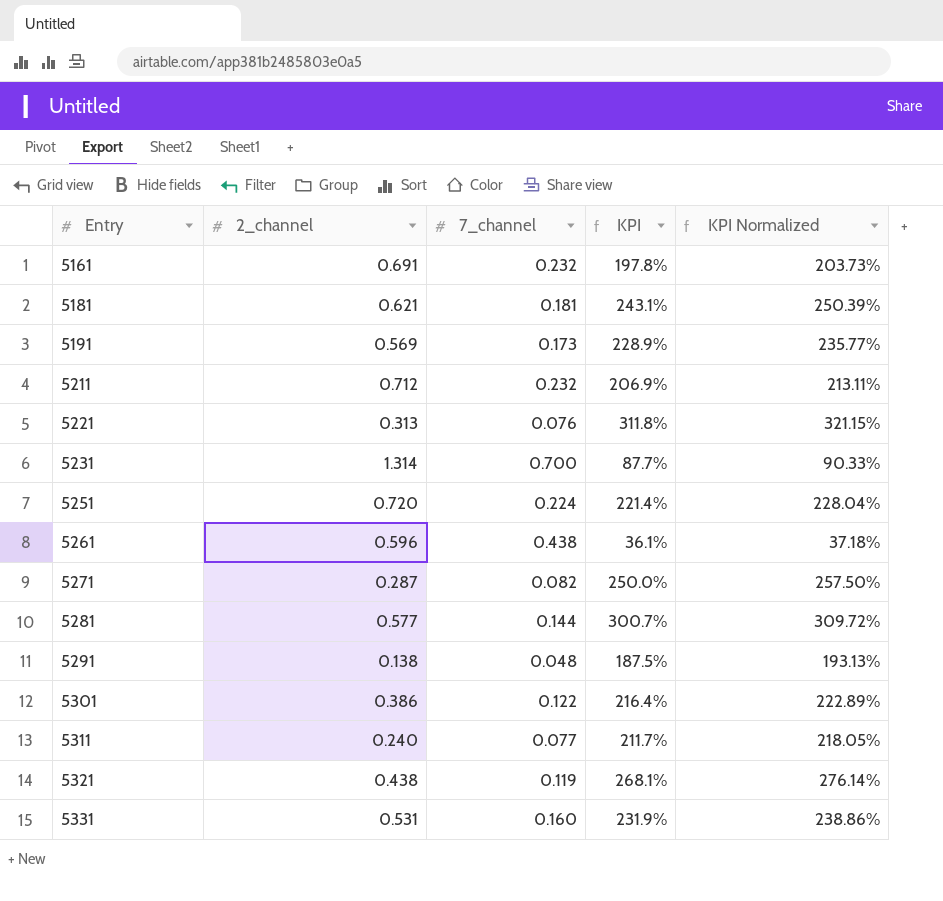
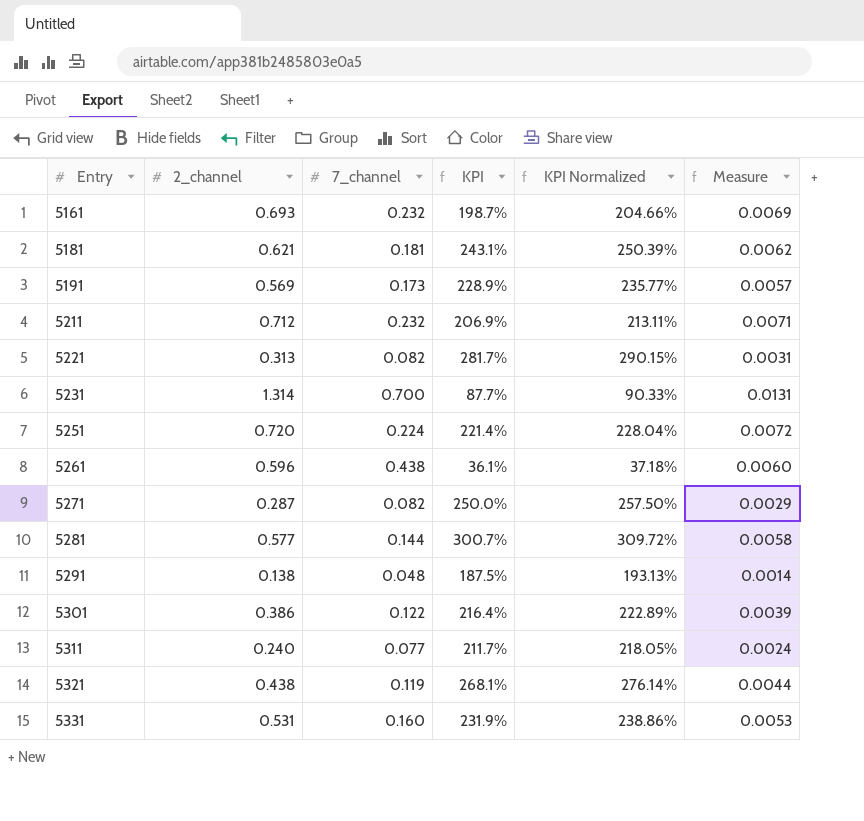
column Measure | formula: none -> [2_channel] * 0.01
5161 | 2_channel: 0.691 -> 0.693
5161 | KPI: 197.8% -> 198.7%
5161 | KPI Normalized: 203.73% -> 204.66%
5221 | 7_channel: 0.076 -> 0.082
5221 | KPI: 311.8% -> 281.7%
5221 | KPI Normalized: 321.15% -> 290.15%

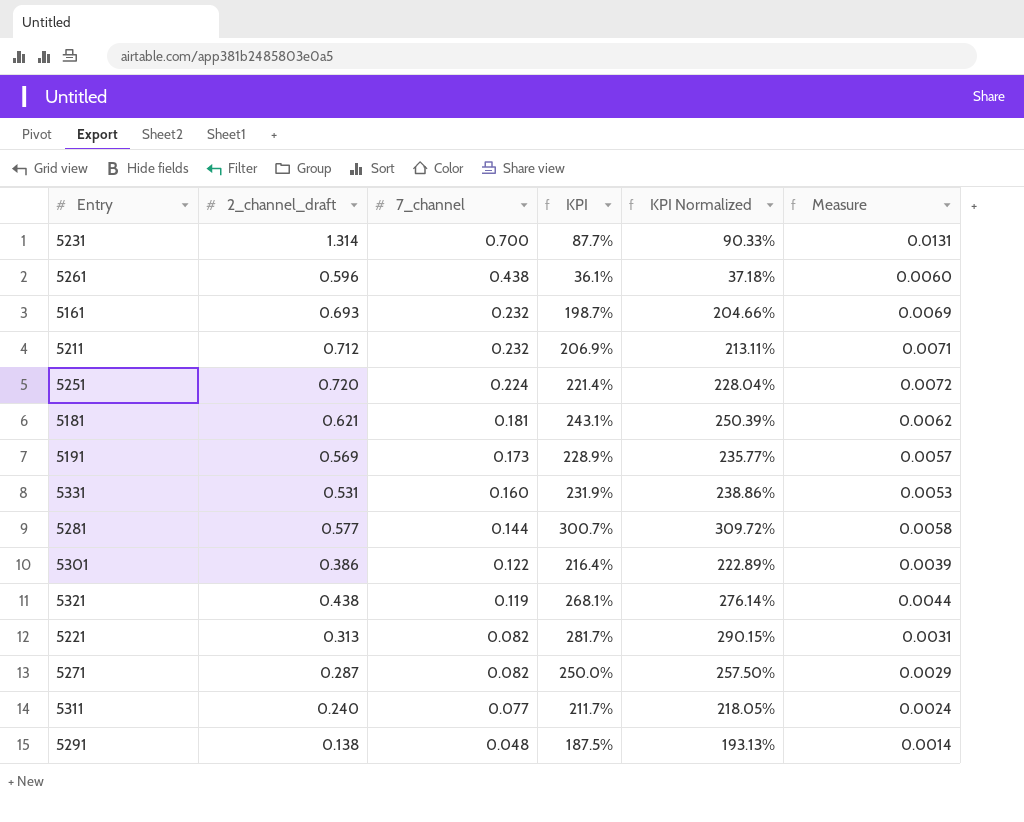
row order: Entry ascending -> 7_channel descending
column name: 2_channel -> 2_channel_draft

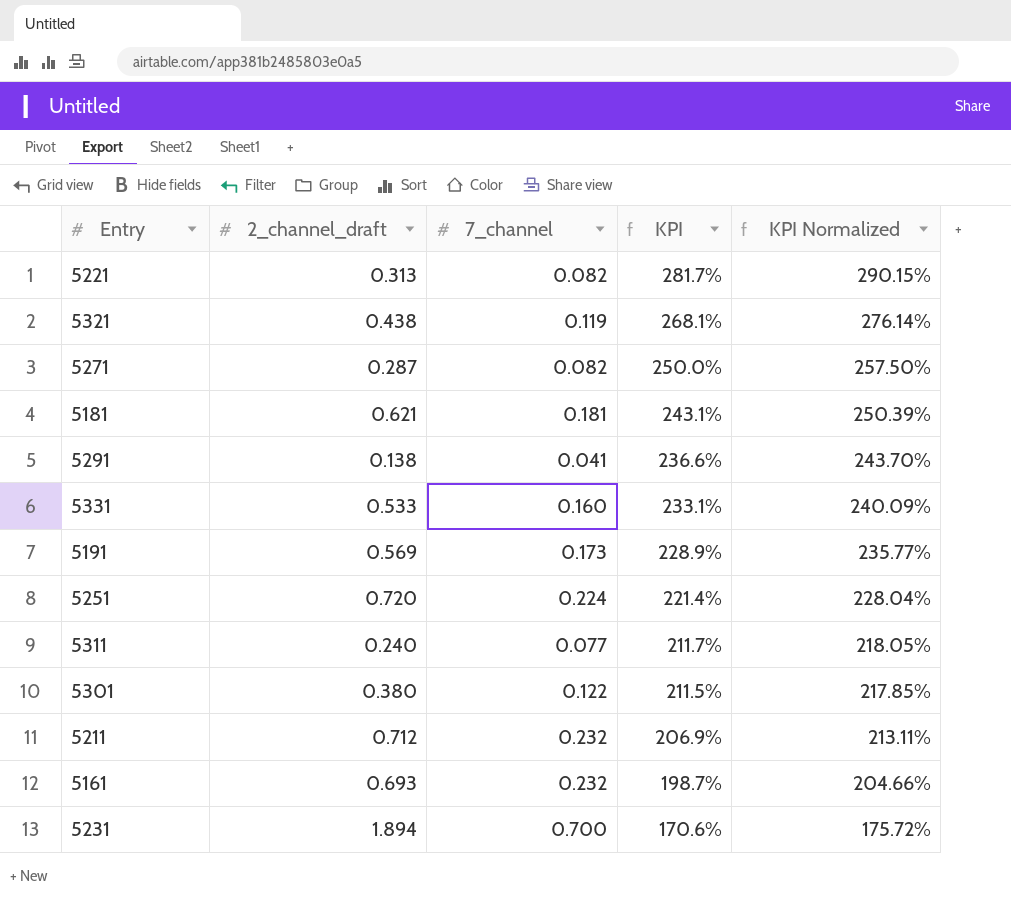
row order: 7_channel descending -> KPI descending
column Measure | formula: [2_channel_draft] * 0.01 -> none
row 5261: 0.596 | 0.438 | 36.1% | 37.18% | 0.0060 -> none
row 5281: 0.577 | 0.144 | 300.7% | 309.72% | 0.0058 -> none
5291 | 7_channel: 0.048 -> 0.041
5291 | KPI: 187.5% -> 236.6%
5291 | KPI Normalized: 193.13% -> 243.70%
5331 | 2_channel_draft: 0.531 -> 0.533
5331 | KPI: 231.9% -> 233.1%
5331 | KPI Normalized: 238.86% -> 240.09%
5301 | 2_channel_draft: 0.386 -> 0.380
5301 | KPI: 216.4% -> 211.5%
5301 | KPI Normalized: 222.89% -> 217.85%
5231 | 2_channel_draft: 1.314 -> 1.894
5231 | KPI: 87.7% -> 170.6%
5231 | KPI Normalized: 90.33% -> 175.72%

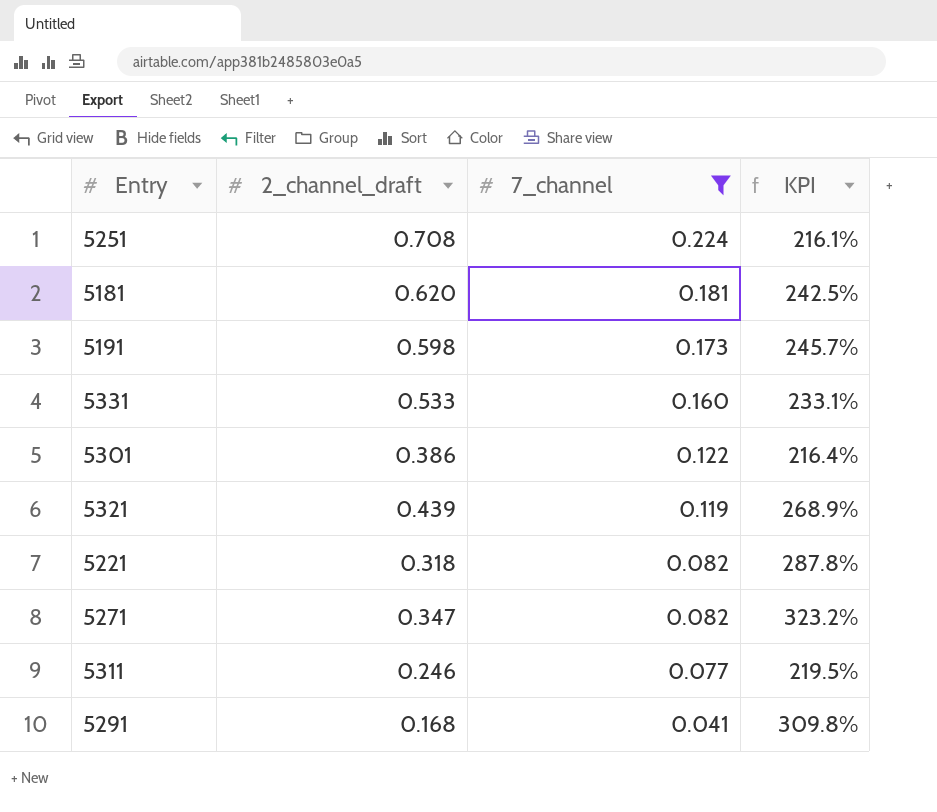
filter: none -> 7_channel <= 0.224
row order: KPI descending -> 7_channel descending
column KPI Normalized | formula: [KPI] * 1.03 -> none
5251 | 2_channel_draft: 0.720 -> 0.708
5251 | KPI: 221.4% -> 216.1%
5181 | 2_channel_draft: 0.621 -> 0.620
5181 | KPI: 243.1% -> 242.5%
5191 | 2_channel_draft: 0.569 -> 0.598
5191 | KPI: 228.9% -> 245.7%
5301 | 2_channel_draft: 0.380 -> 0.386
5301 | KPI: 211.5% -> 216.4%
5321 | 2_channel_draft: 0.438 -> 0.439
5321 | KPI: 268.1% -> 268.9%
5221 | 2_channel_draft: 0.313 -> 0.318
5221 | KPI: 281.7% -> 287.8%
5271 | 2_channel_draft: 0.287 -> 0.347
5271 | KPI: 250.0% -> 323.2%
5311 | 2_channel_draft: 0.240 -> 0.246
5311 | KPI: 211.7% -> 219.5%
5291 | 2_channel_draft: 0.138 -> 0.168
5291 | KPI: 236.6% -> 309.8%

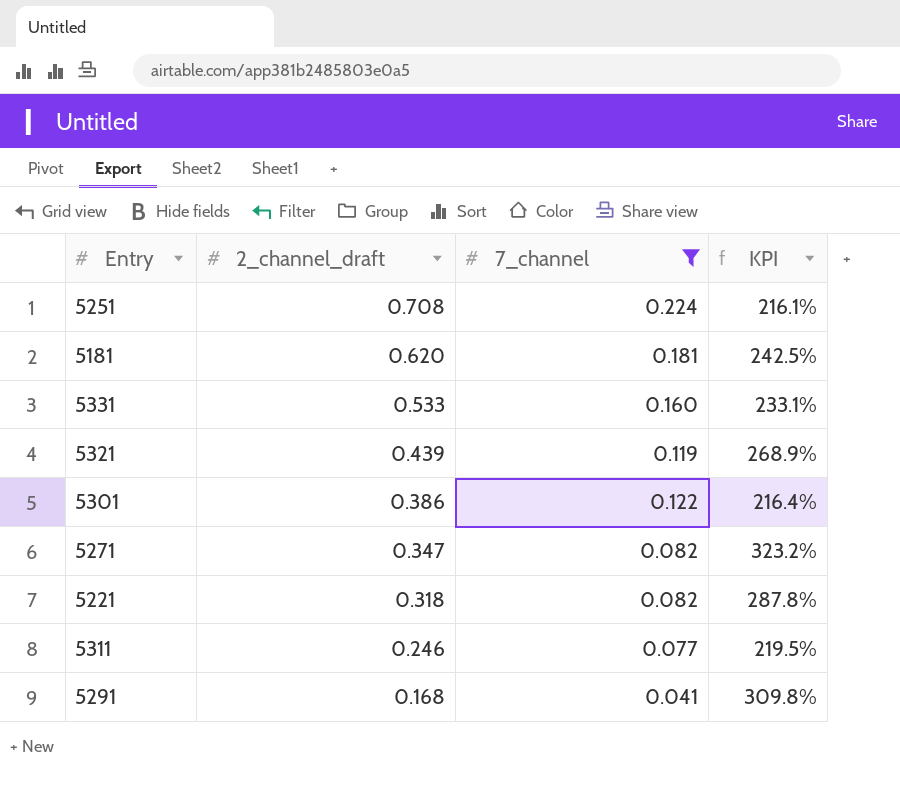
row order: 7_channel descending -> 2_channel_draft descending
row 5191: 0.598 | 0.173 | 245.7% -> none

